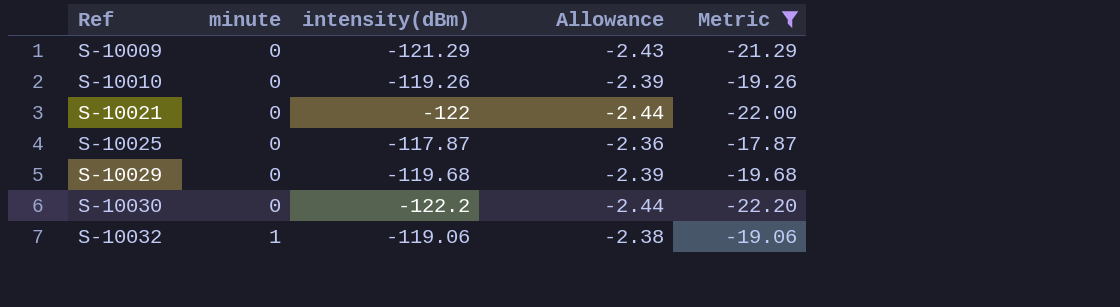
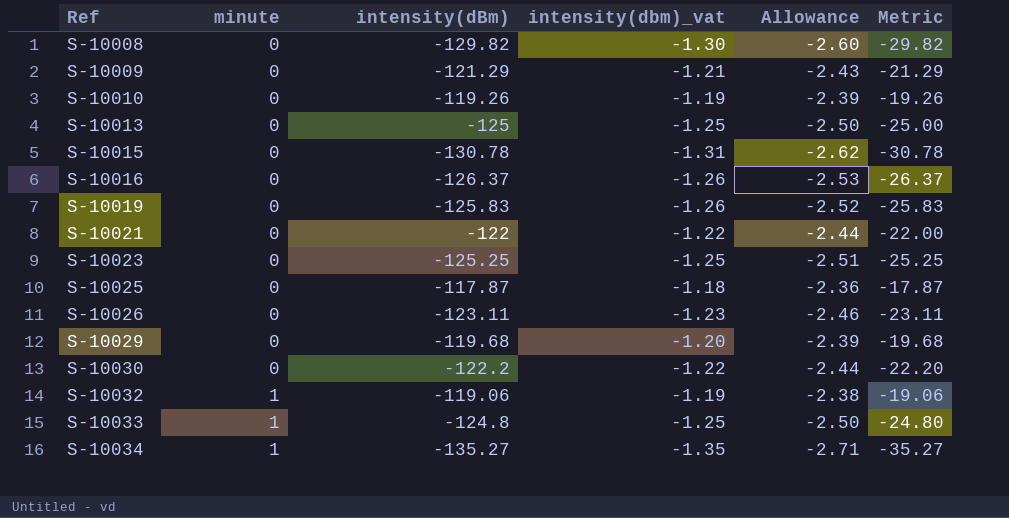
filter: Metric >= -22.20 -> none
column intensity(dbm)_vat | formula: none -> [intensity(dBm)] * 0.01

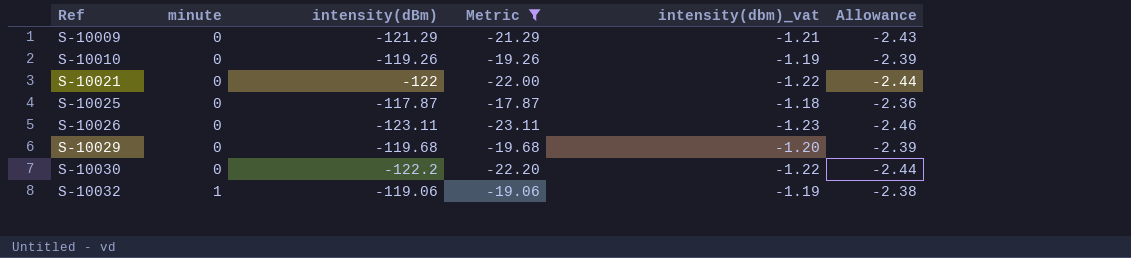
filter: none -> Metric >= -23.11
column Metric | position: 6 -> 4

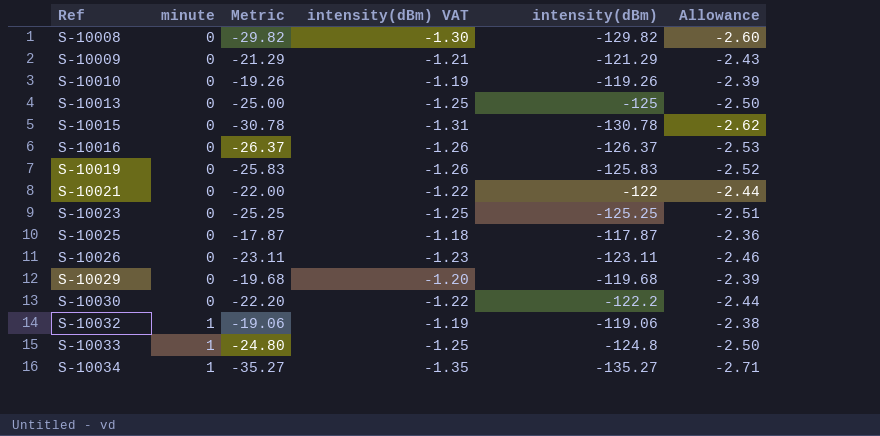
filter: Metric >= -23.11 -> none
column name: intensity(dbm)_vat -> intensity(dBm) VAT
column intensity(dBm) | position: 3 -> 5

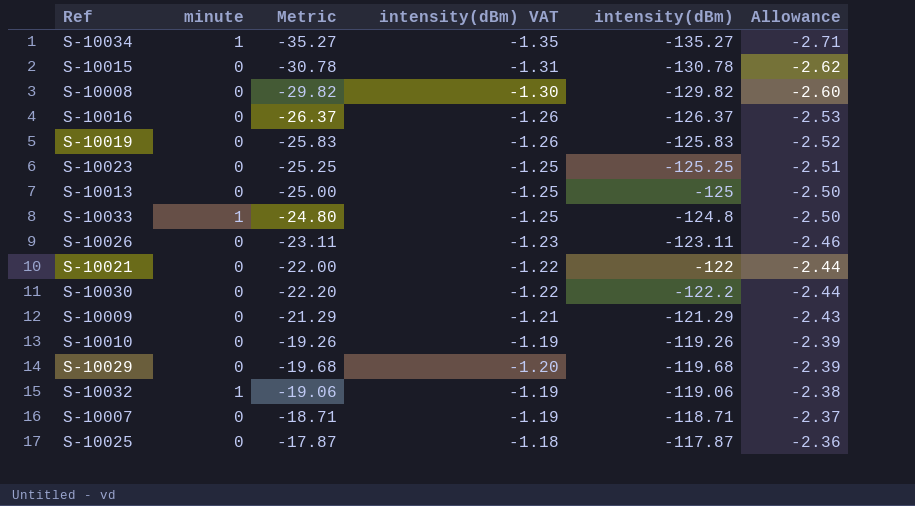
row order: Ref ascending -> Allowance ascending
row S-10007: none -> 0 | -18.71 | -1.19 | -118.71 | -2.37

